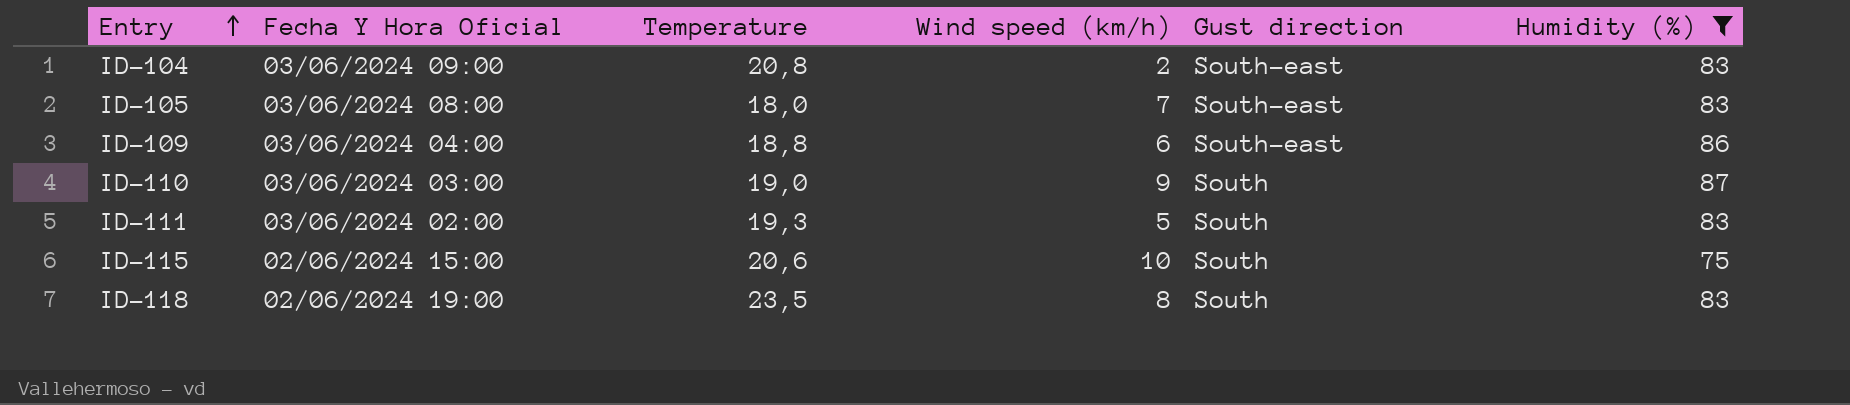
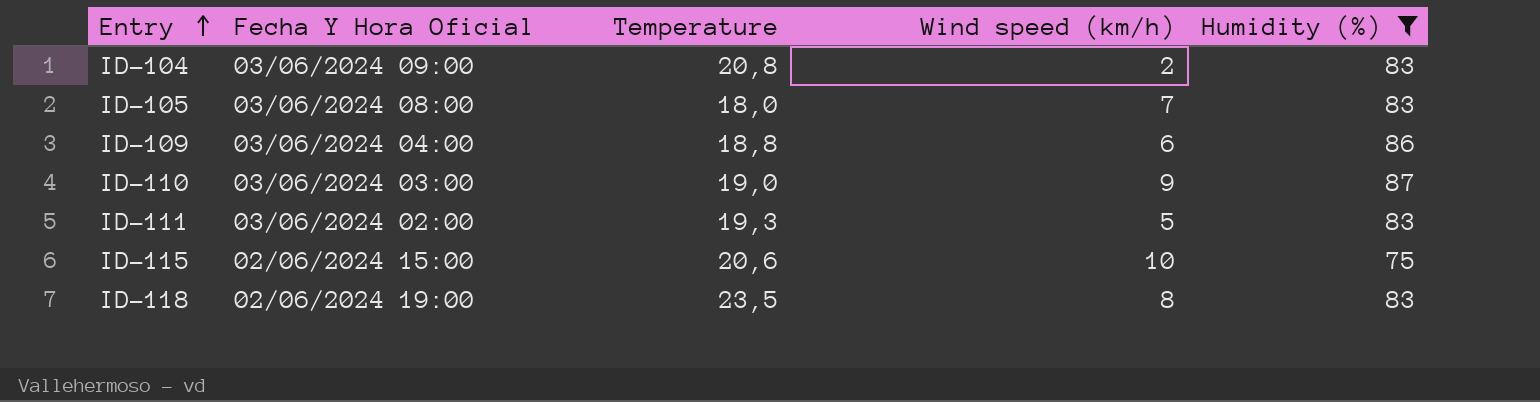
column Gust direction | position: 5 -> none

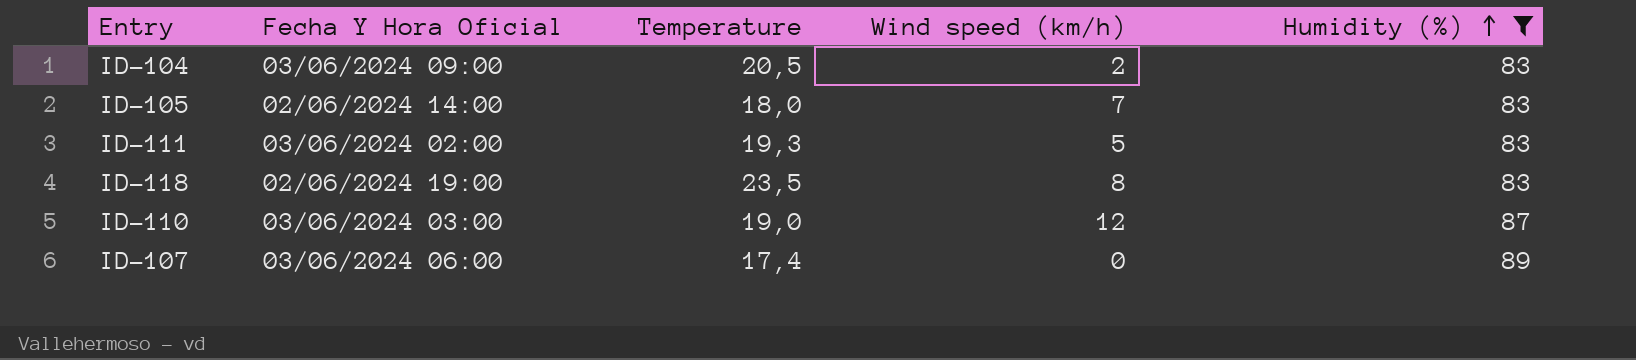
row order: Entry ascending -> Humidity (%) ascending
row ID-109: 03/06/2024 04:00 | 18,8 | 6 | 86 -> none
row ID-115: 02/06/2024 15:00 | 20,6 | 10 | 75 -> none
ID-104 | Temperature: 20,8 -> 20,5
ID-105 | Fecha Y Hora Oficial: 03/06/2024 08:00 -> 02/06/2024 14:00
ID-110 | Wind speed (km/h): 9 -> 12
row ID-107: none -> 03/06/2024 06:00 | 17,4 | 0 | 89

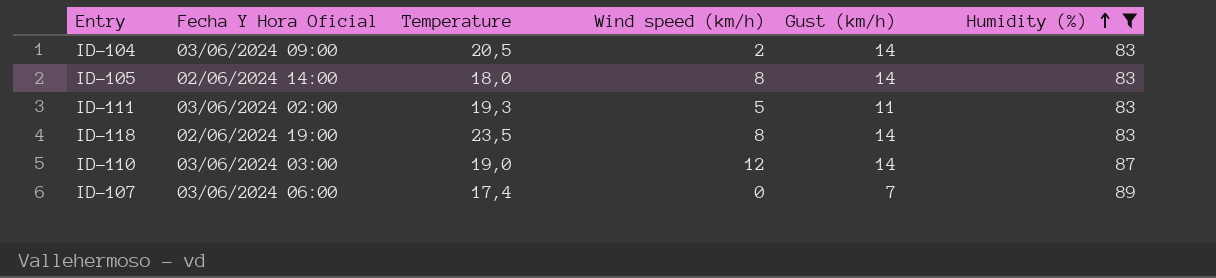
column Gust (km/h) | position: none -> 5
ID-105 | Wind speed (km/h): 7 -> 8

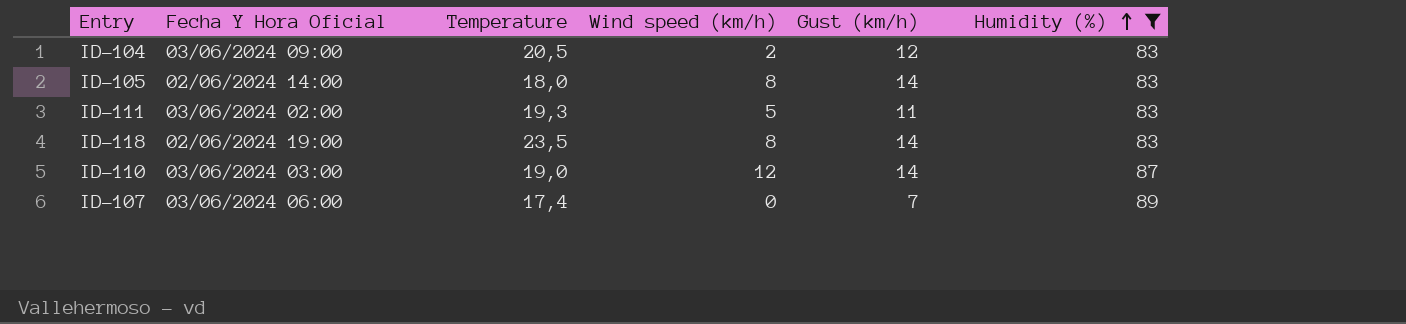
ID-104 | Gust (km/h): 14 -> 12

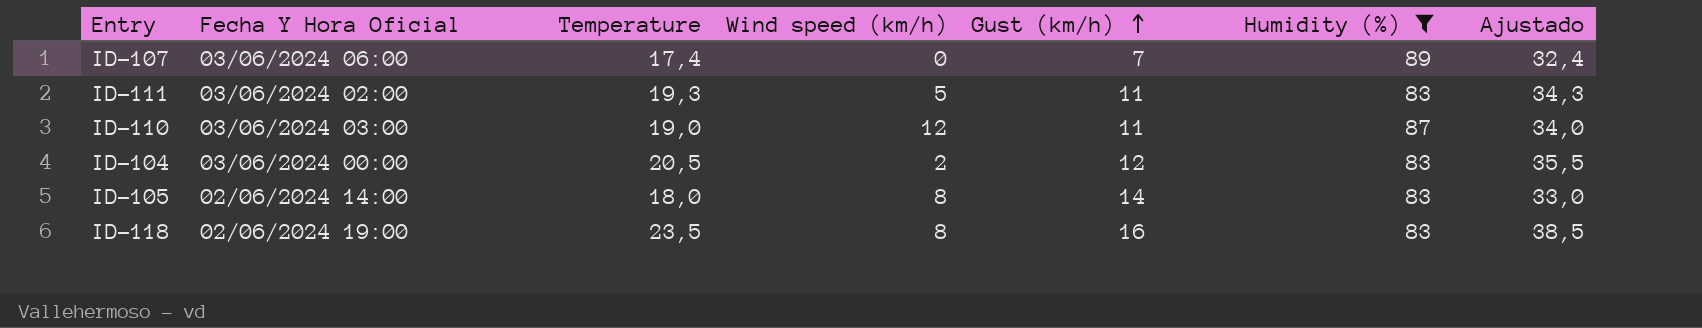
row order: Humidity (%) ascending -> Gust (km/h) ascending
column Ajustado | formula: none -> [Temperature] + 15
ID-110 | Gust (km/h): 14 -> 11
ID-104 | Fecha Y Hora Oficial: 03/06/2024 09:00 -> 03/06/2024 00:00
ID-118 | Gust (km/h): 14 -> 16

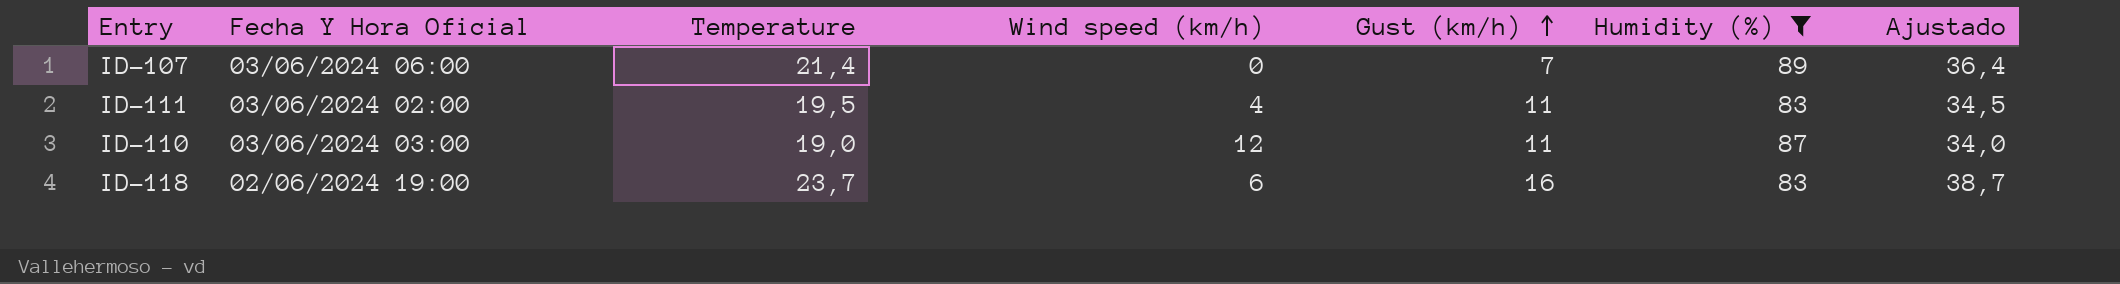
row ID-104: 03/06/2024 00:00 | 20,5 | 2 | 12 | 83 | 35,5 -> none
row ID-105: 02/06/2024 14:00 | 18,0 | 8 | 14 | 83 | 33,0 -> none
ID-107 | Temperature: 17,4 -> 21,4
ID-107 | Ajustado: 32,4 -> 36,4
ID-111 | Temperature: 19,3 -> 19,5
ID-111 | Wind speed (km/h): 5 -> 4
ID-111 | Ajustado: 34,3 -> 34,5
ID-118 | Temperature: 23,5 -> 23,7
ID-118 | Wind speed (km/h): 8 -> 6
ID-118 | Ajustado: 38,5 -> 38,7

